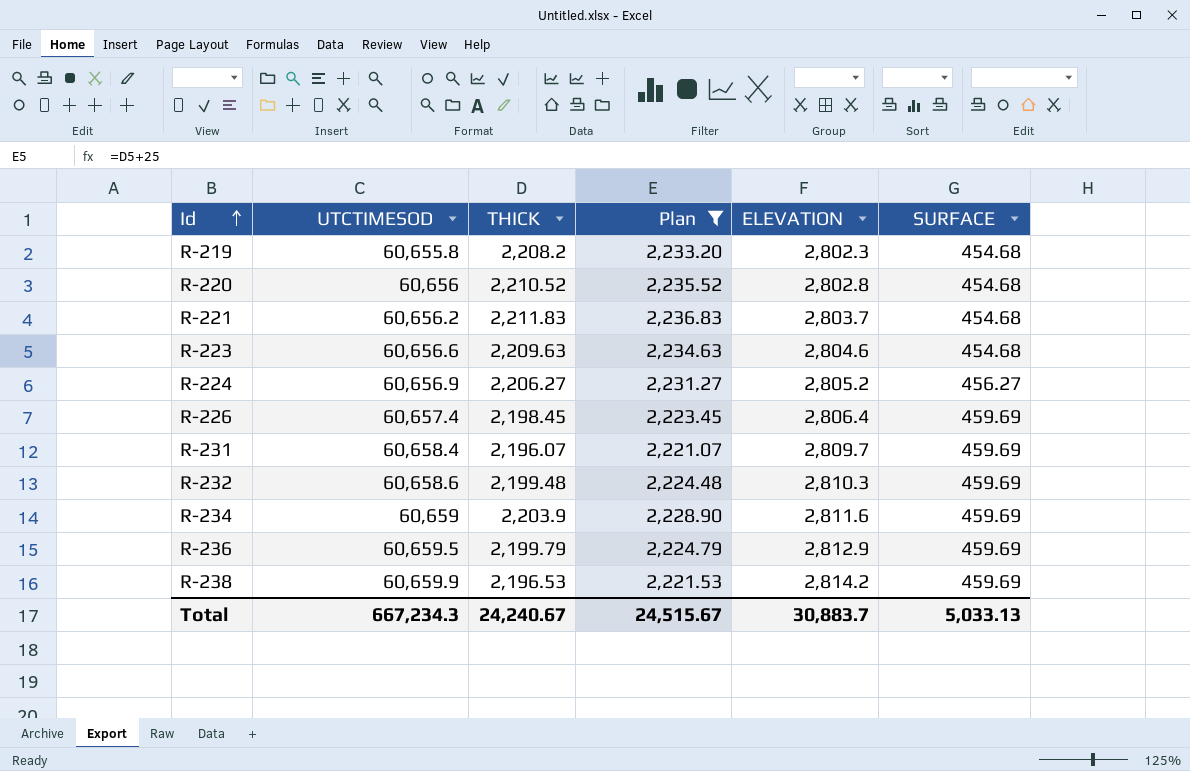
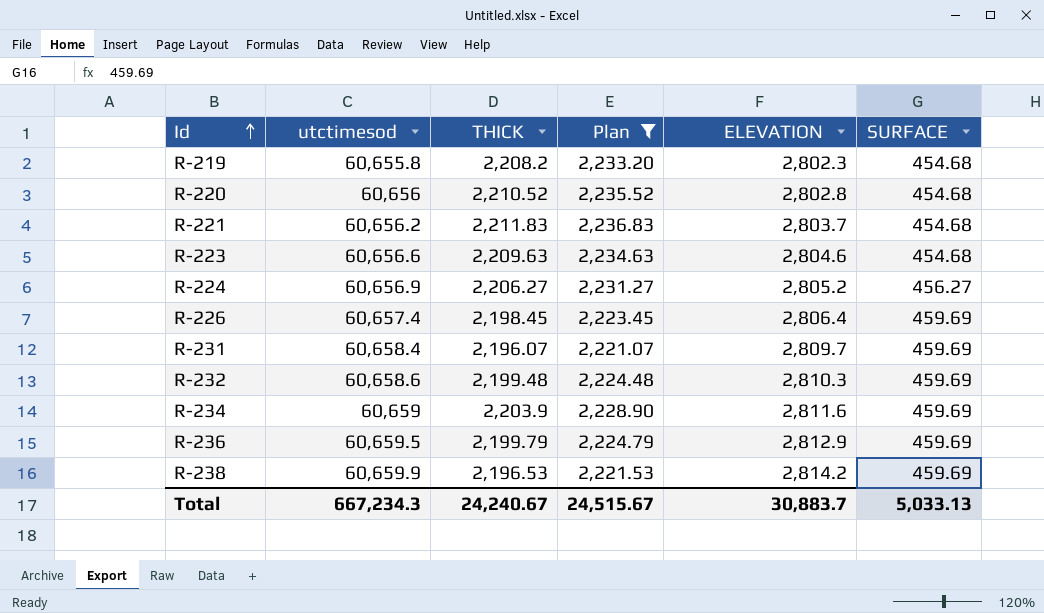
column name: UTCTIMESOD -> utctimesod

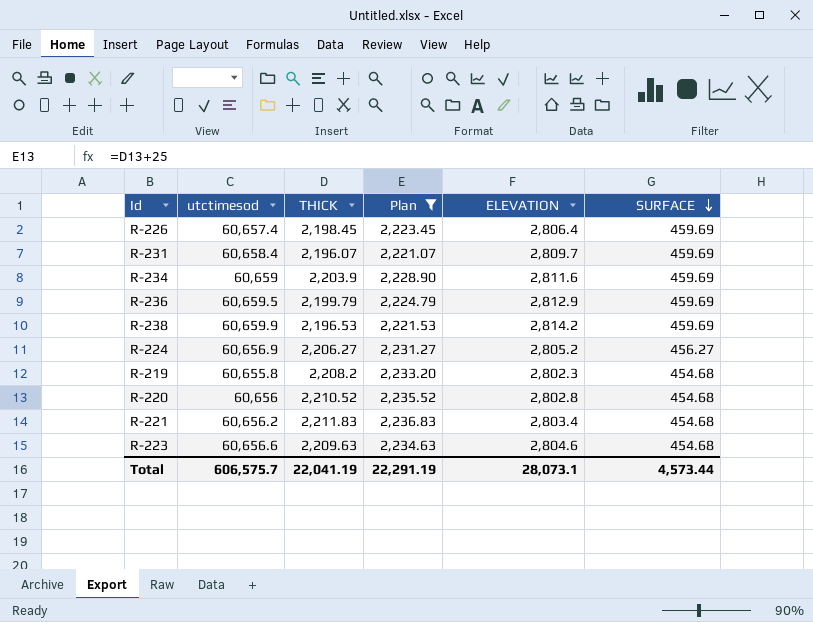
row order: Id ascending -> SURFACE descending
row R-232: 60,658.6 | 2,199.48 | 2,224.48 | 2,810.3 | 459.69 -> none
R-221 | ELEVATION: 2,803.7 -> 2,803.4
Total | utctimesod: 667,234.3 -> 606,575.7
Total | THICK: 24,240.67 -> 22,041.19
Total | Plan: 24,515.67 -> 22,291.19
Total | ELEVATION: 30,883.7 -> 28,073.1
Total | SURFACE: 5,033.13 -> 4,573.44

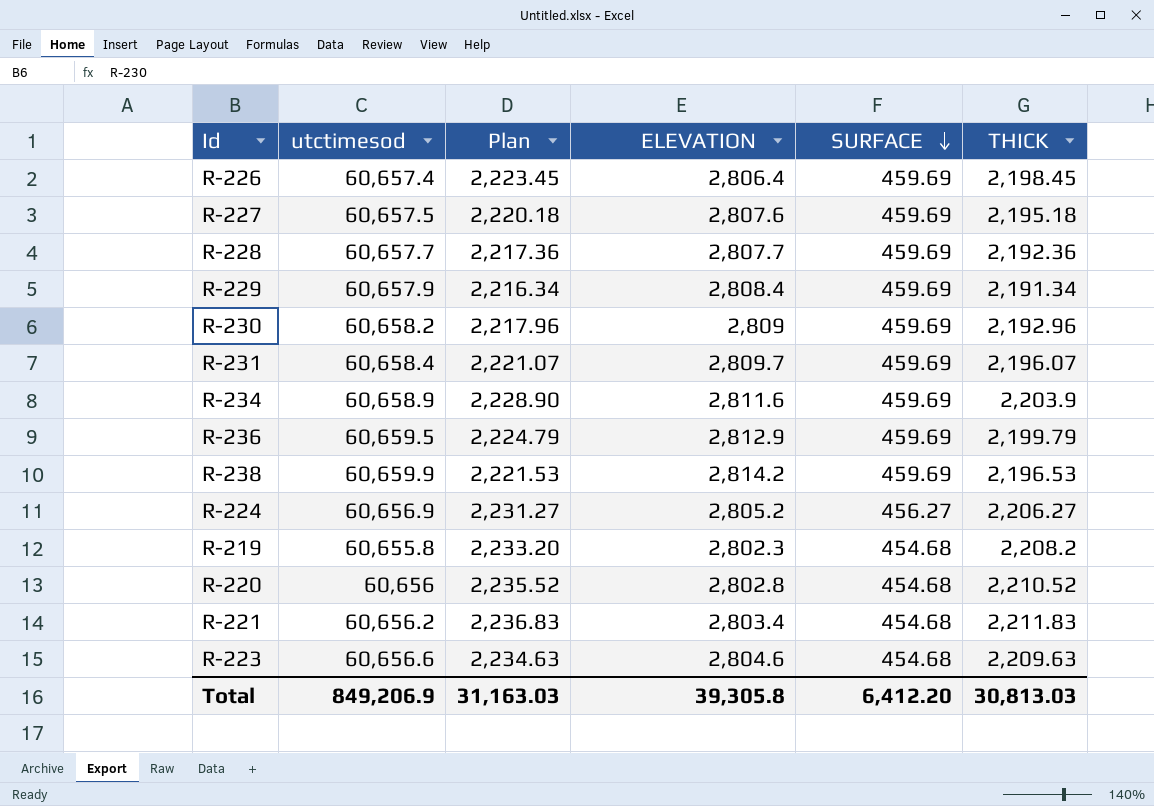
filter: Plan >= 2,221.07 -> none
column THICK | position: 3 -> 6
R-234 | utctimesod: 60,659 -> 60,658.9
Total | utctimesod: 606,575.7 -> 849,206.9
Total | Plan: 22,291.19 -> 31,163.03
Total | ELEVATION: 28,073.1 -> 39,305.8
Total | SURFACE: 4,573.44 -> 6,412.20
Total | THICK: 22,041.19 -> 30,813.03

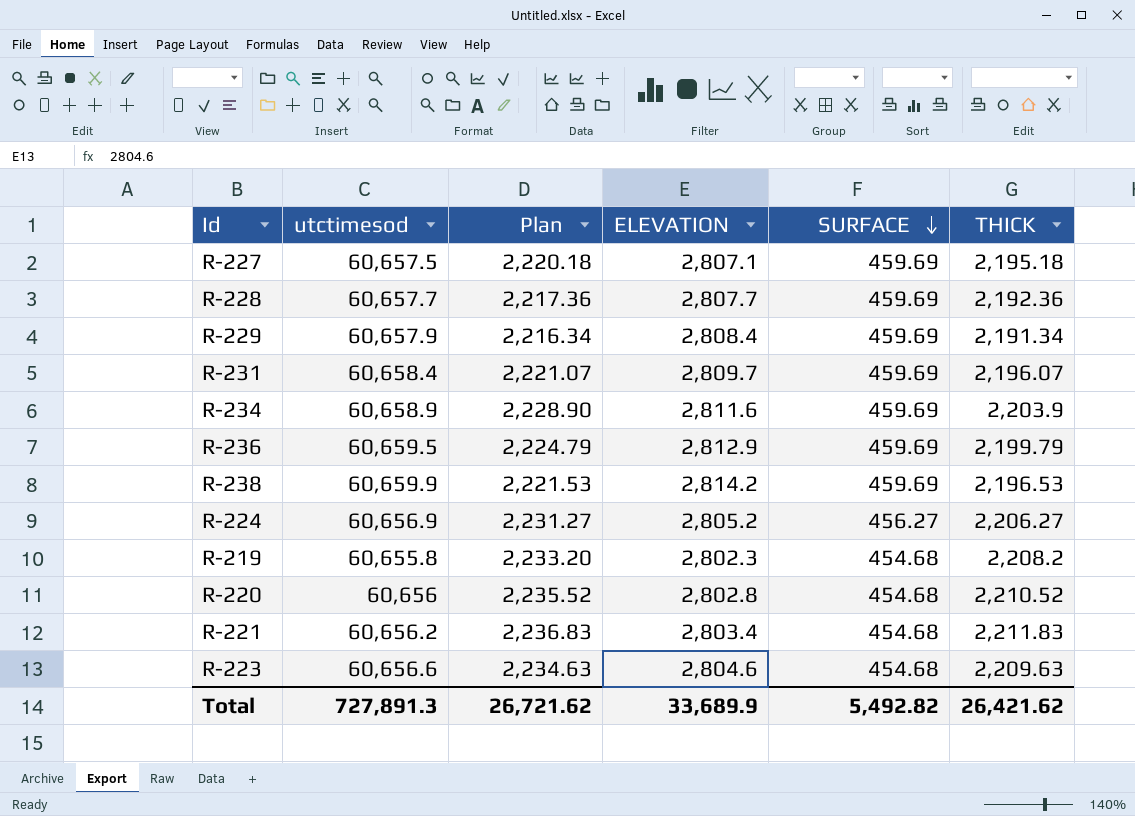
row R-226: 60,657.4 | 2,223.45 | 2,806.4 | 459.69 | 2,198.45 -> none
row R-230: 60,658.2 | 2,217.96 | 2,809 | 459.69 | 2,192.96 -> none
R-227 | ELEVATION: 2,807.6 -> 2,807.1
Total | utctimesod: 849,206.9 -> 727,891.3
Total | Plan: 31,163.03 -> 26,721.62
Total | ELEVATION: 39,305.8 -> 33,689.9
Total | SURFACE: 6,412.20 -> 5,492.82
Total | THICK: 30,813.03 -> 26,421.62

